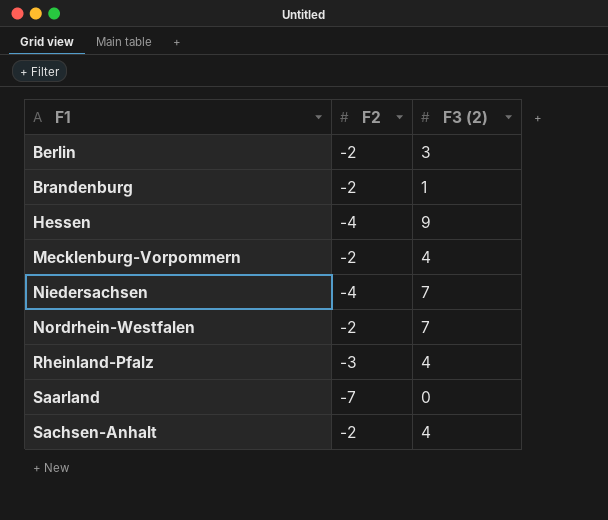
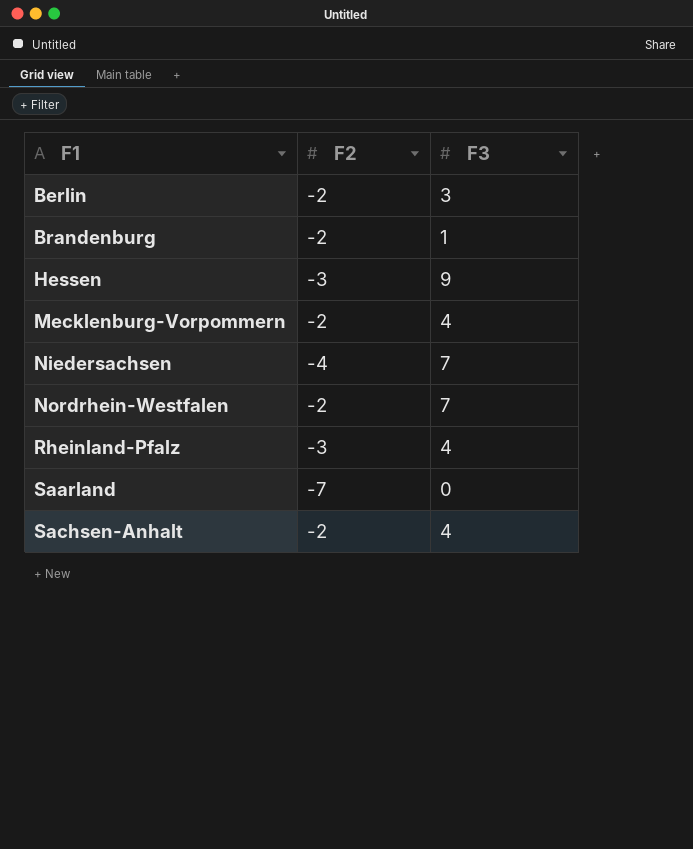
column name: F3 (2) -> F3
Hessen | F2: -4 -> -3

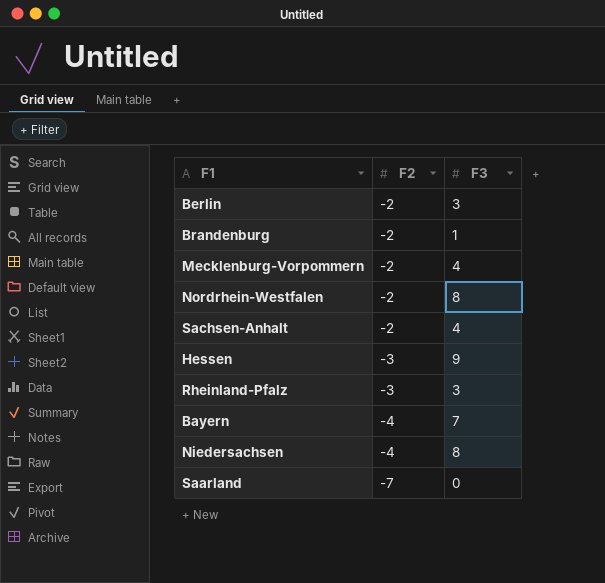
row order: F1 ascending -> F2 descending
Nordrhein-Westfalen | F3: 7 -> 8
Rheinland-Pfalz | F3: 4 -> 3
row Bayern: none -> -4 | 7
Niedersachsen | F3: 7 -> 8

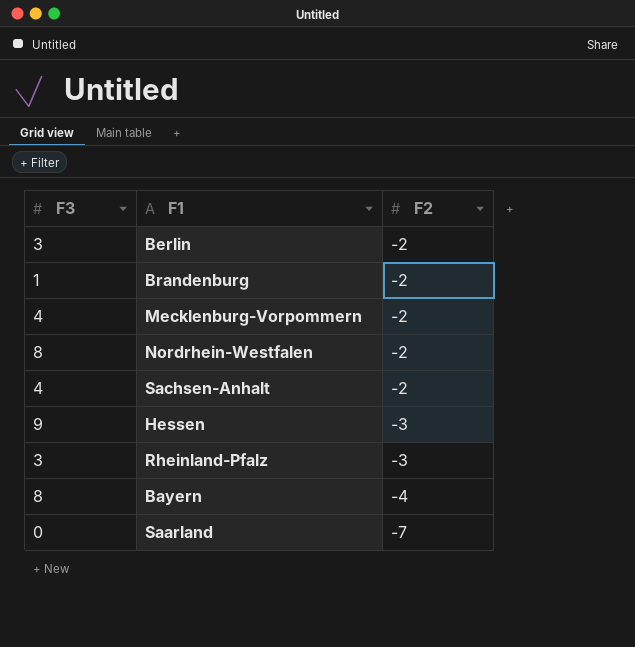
column F3 | position: 3 -> 1
row Niedersachsen: -4 | 8 -> none
Bayern | F3: 7 -> 8

